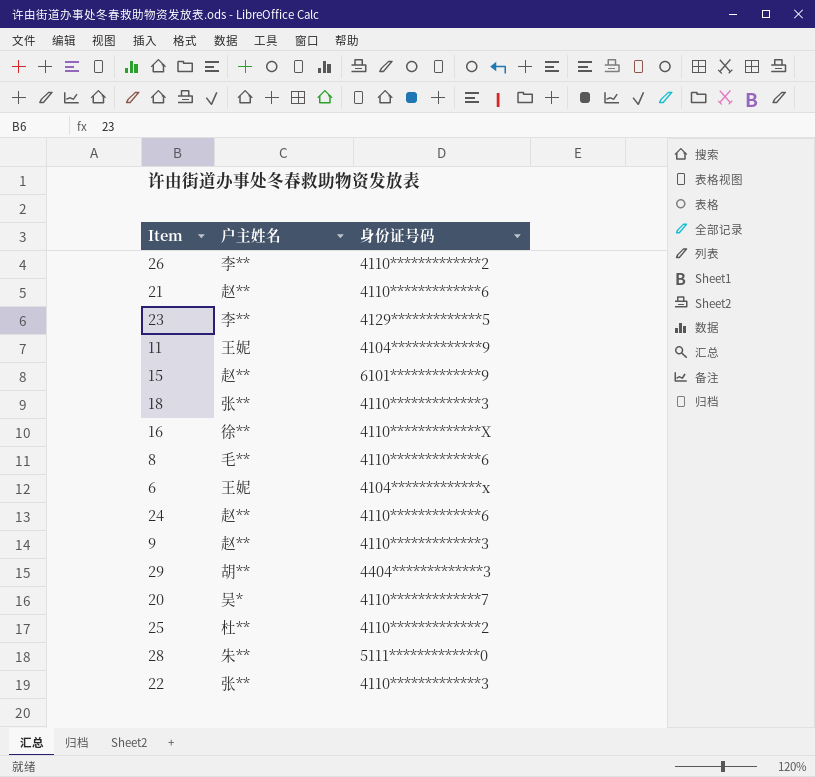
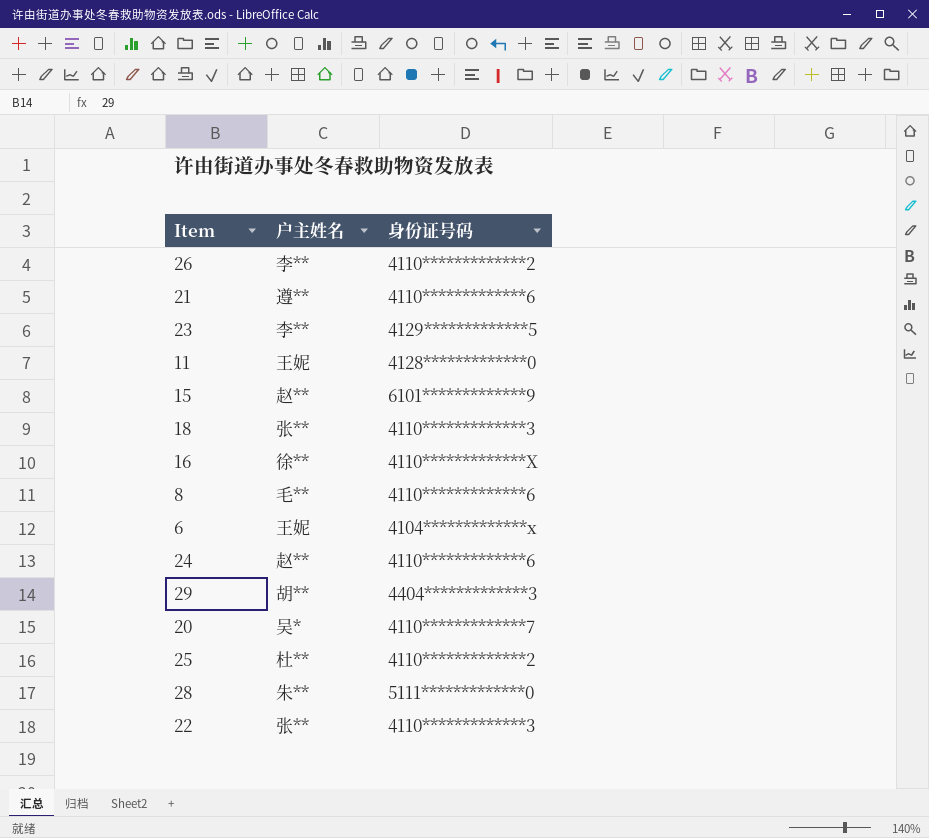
row 9: 赵** | 4110*************3 -> none
21 | 户主姓名: 赵** -> 遵**
11 | 身份证号码: 4104*************9 -> 4128*************0

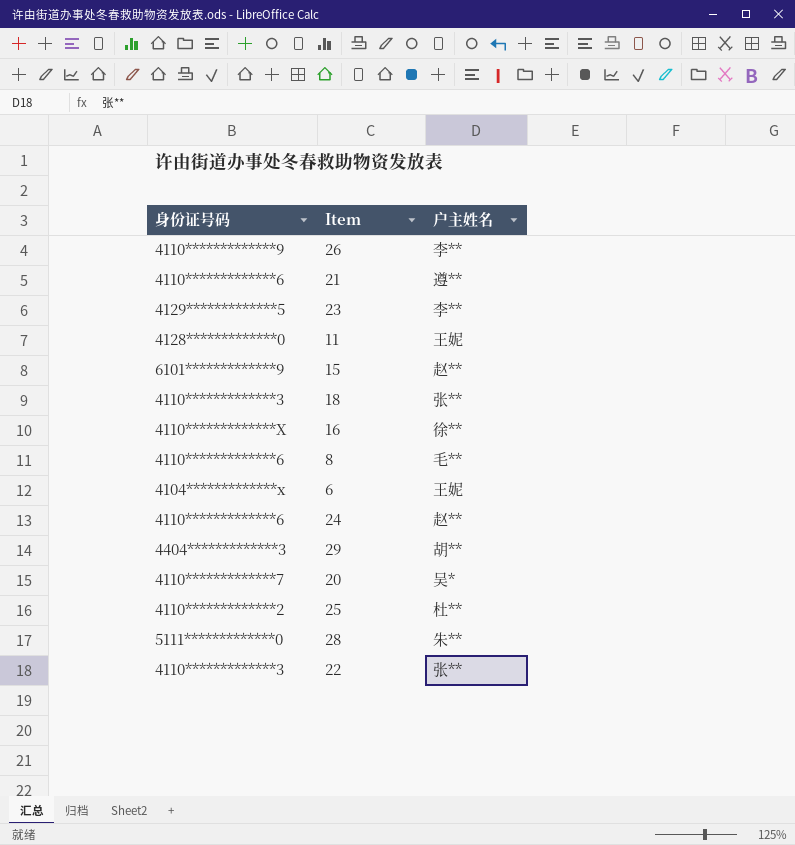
column 身份证号码 | position: 3 -> 1
26 | 身份证号码: 4110*************2 -> 4110*************9

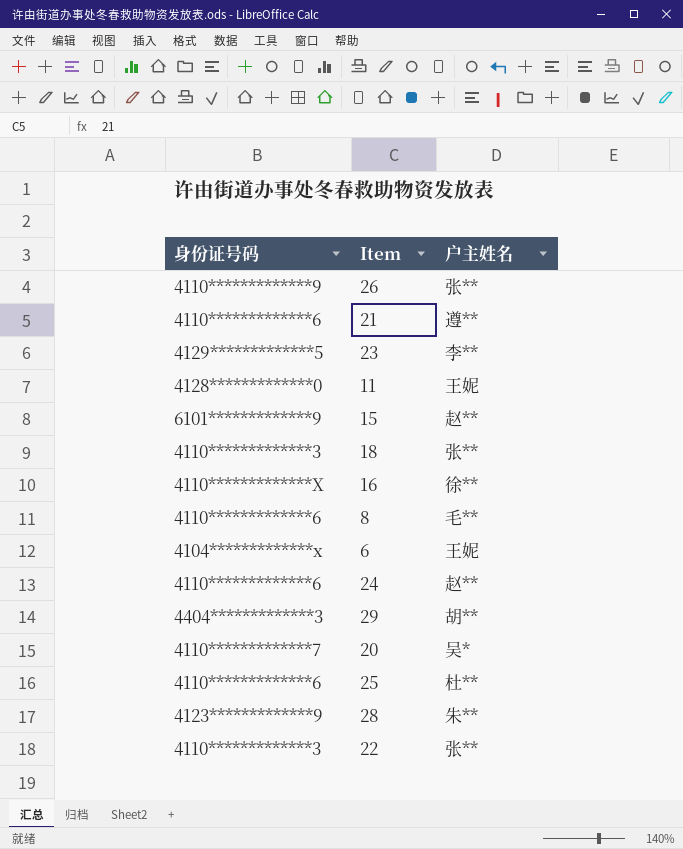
26 | 户主姓名: 李** -> 张**
25 | 身份证号码: 4110*************2 -> 4110*************6
28 | 身份证号码: 5111*************0 -> 4123*************9

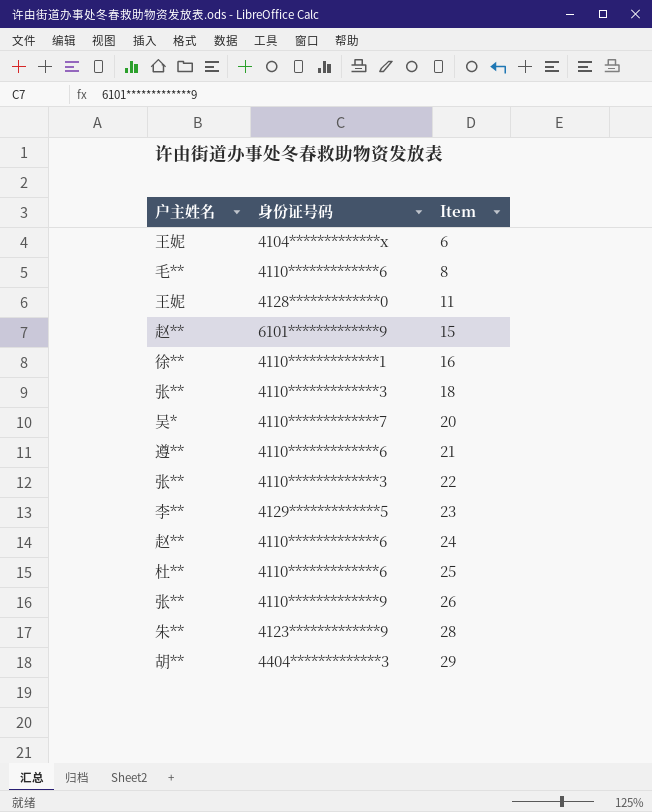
row order: none -> Item ascending
column 户主姓名 | position: 3 -> 1
16 | 身份证号码: 4110*************X -> 4110*************1

